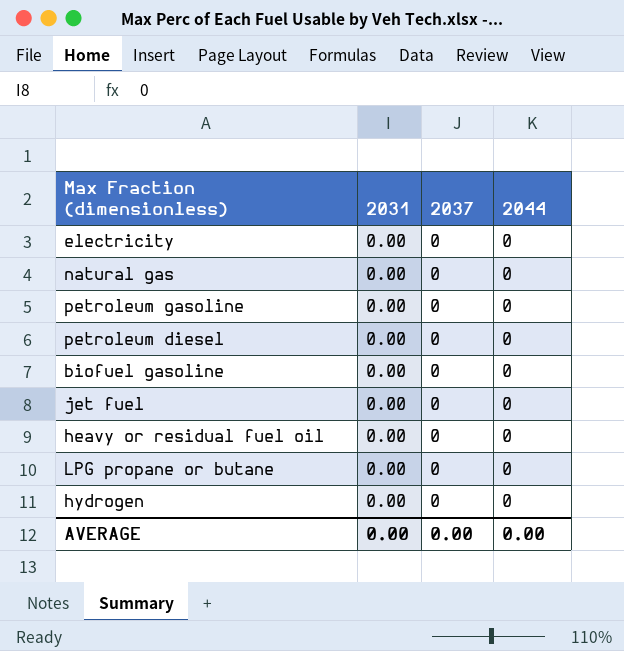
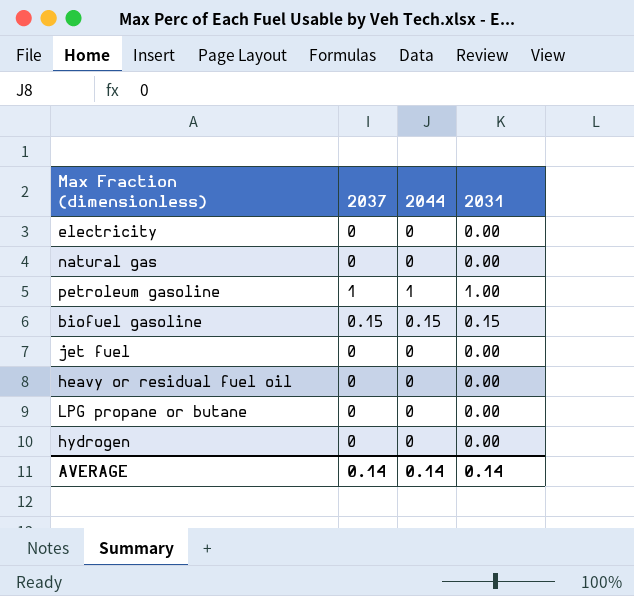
column 2031 | position: 2 -> 4
row petroleum diesel: 0.00 | 0 | 0 -> none
petroleum gasoline | 2037: 0 -> 1
petroleum gasoline | 2044: 0 -> 1
petroleum gasoline | 2031: 0.00 -> 1.00
biofuel gasoline | 2037: 0 -> 0.15
biofuel gasoline | 2044: 0 -> 0.15
biofuel gasoline | 2031: 0.00 -> 0.15
AVERAGE | 2037: 0.00 -> 0.14
AVERAGE | 2044: 0.00 -> 0.14
AVERAGE | 2031: 0.00 -> 0.14

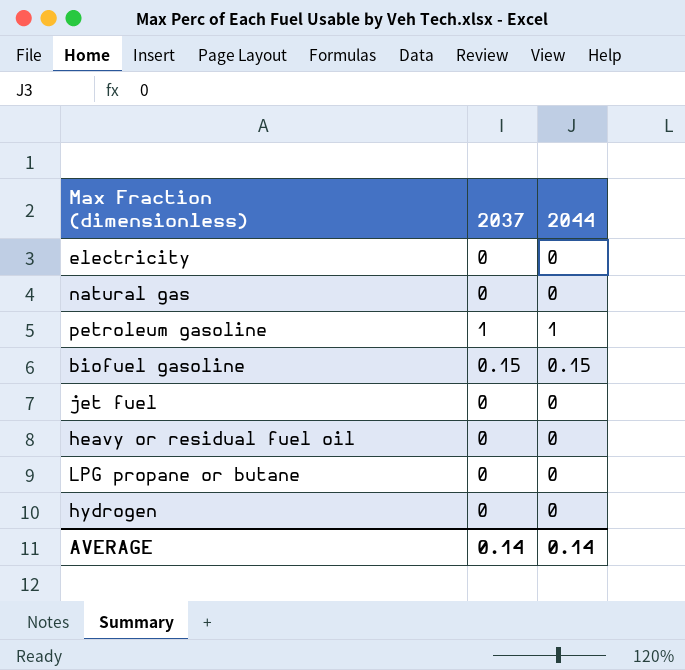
column 2031 | position: 4 -> none

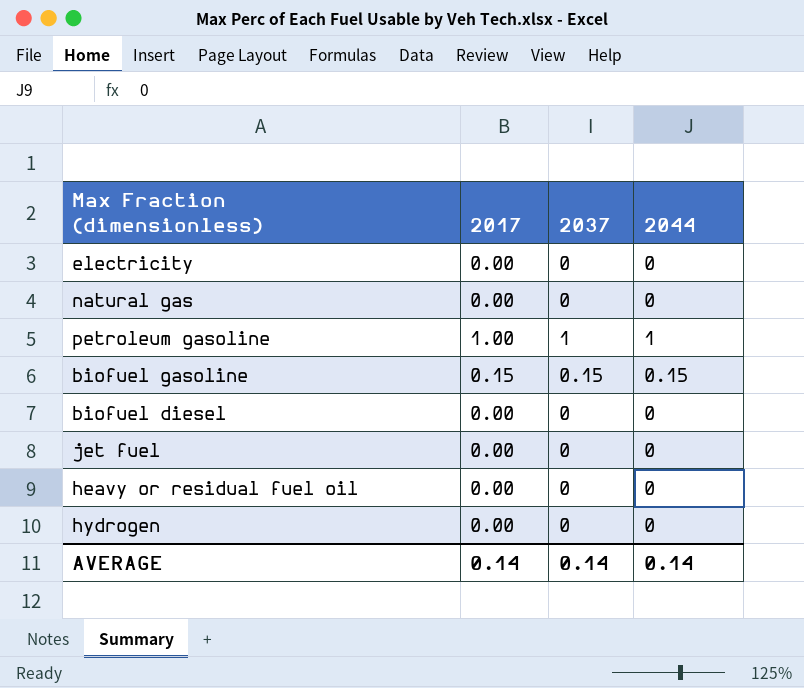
column 2017 | position: none -> 2
row LPG propane or butane: 0 | 0 -> none
row biofuel diesel: none -> 0.00 | 0 | 0

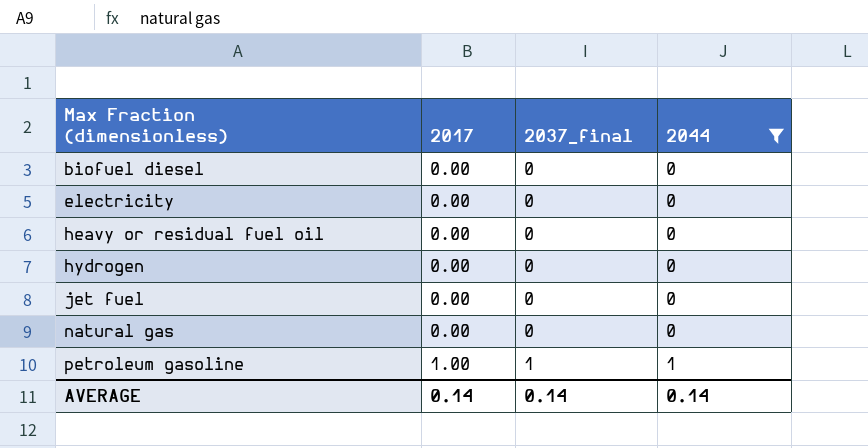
filter: none -> 2044 != 0.15
row order: none -> Max Fraction (dimensionless) ascending
column name: 2037 -> 2037_final

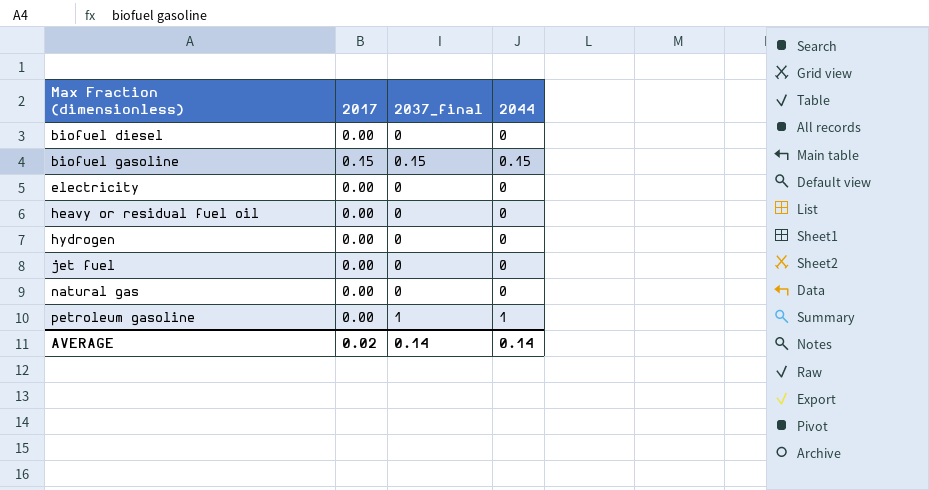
filter: 2044 != 0.15 -> none
petroleum gasoline | 2017: 1.00 -> 0.00
AVERAGE | 2017: 0.14 -> 0.02

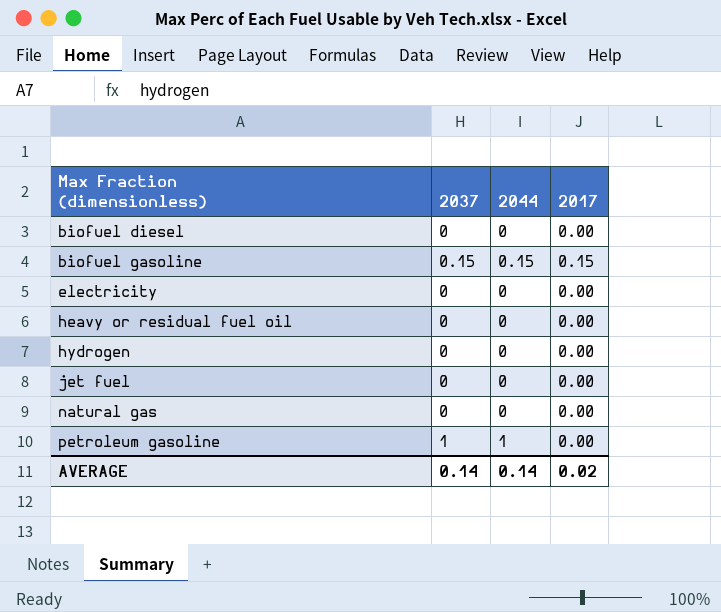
column name: 2037_final -> 2037
column 2017 | position: 2 -> 4

